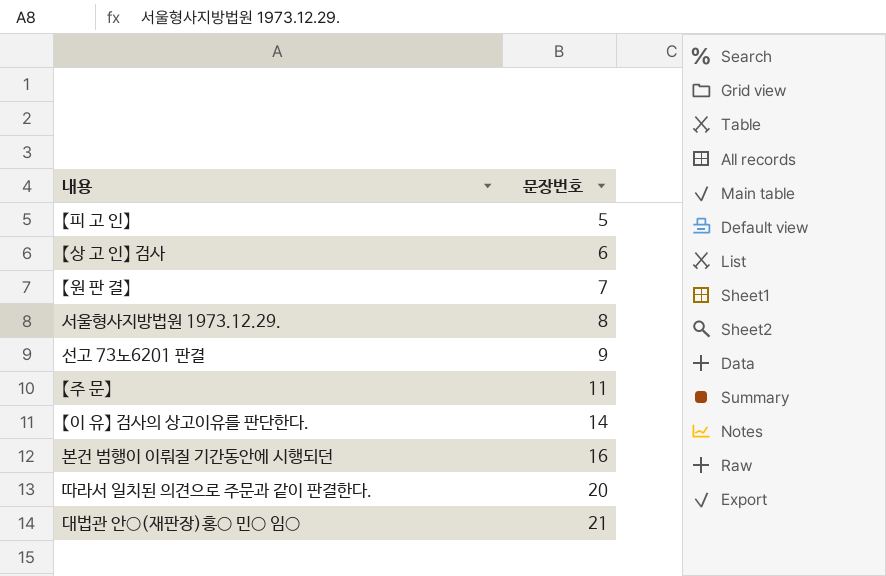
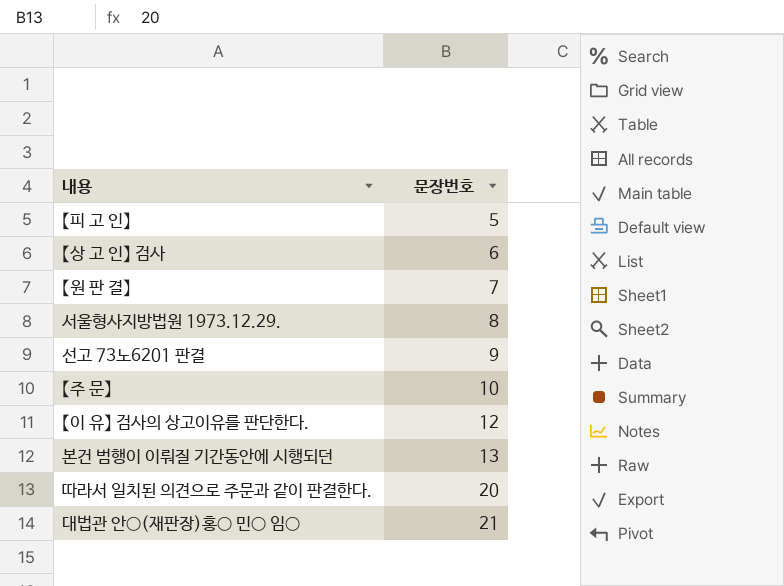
【주 문】 | 문장번호: 11 -> 10
【이 유】 검사의 상고이유를 판단한다. | 문장번호: 14 -> 12
본건 범행이 이뤄질 기간동안에 시행되던 | 문장번호: 16 -> 13

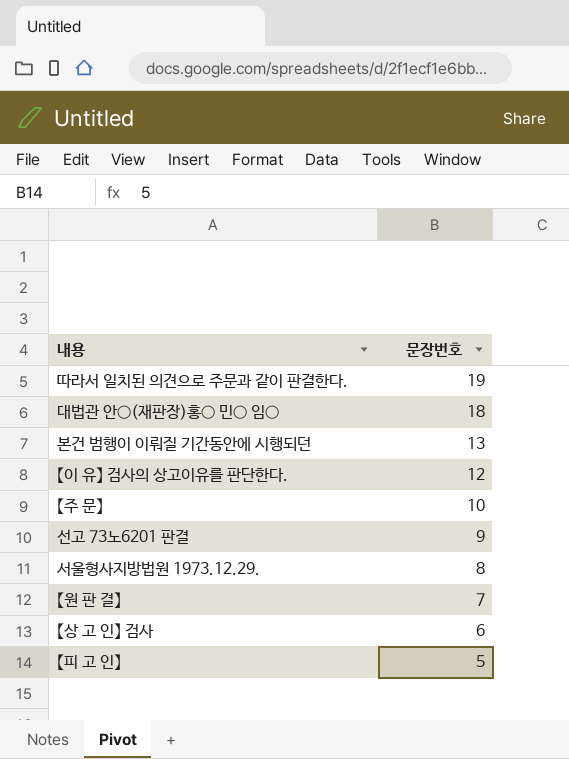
row order: 문장번호 ascending -> 문장번호 descending
따라서 일치된 의견으로 주문과 같이 판결한다. | 문장번호: 20 -> 19
대법관 안○(재판장)홍○ 민○ 임○ | 문장번호: 21 -> 18

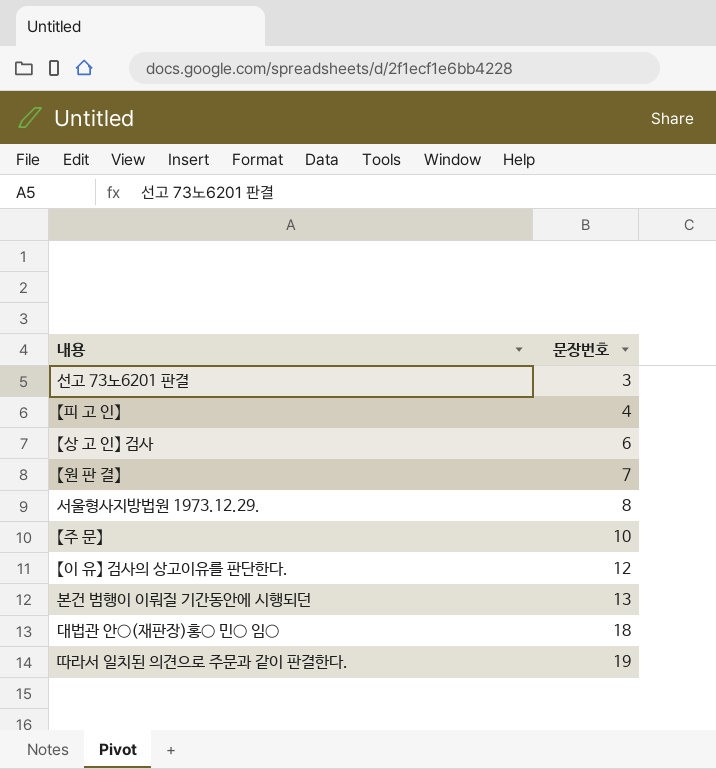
row order: 문장번호 descending -> 문장번호 ascending
선고 73노6201 판결 | 문장번호: 9 -> 3
【피 고 인】 | 문장번호: 5 -> 4

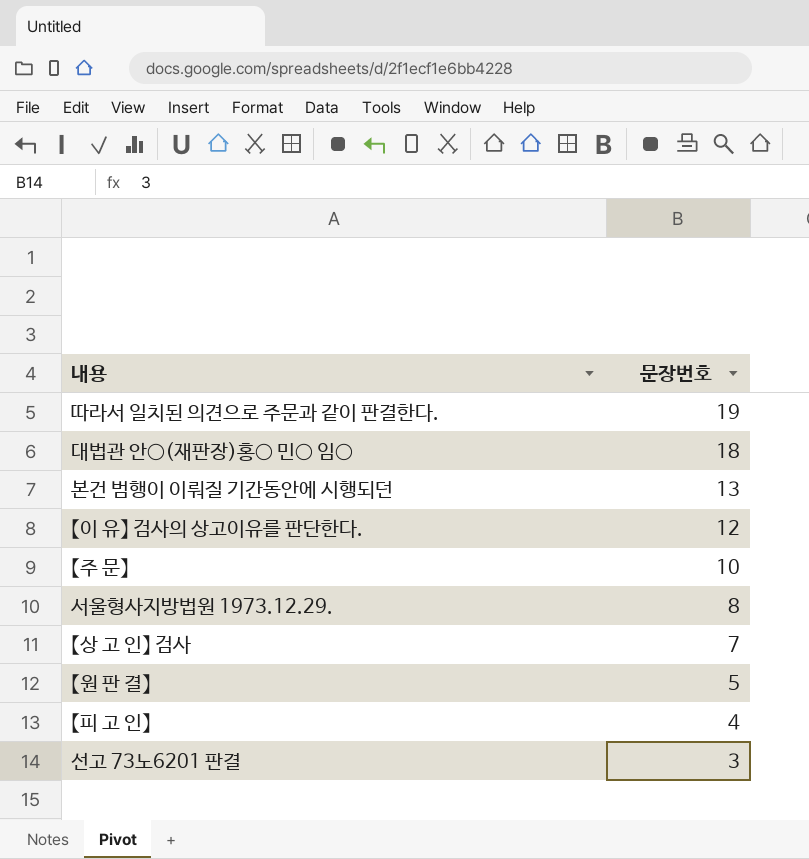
row order: 문장번호 ascending -> 문장번호 descending
【상 고 인】 검사 | 문장번호: 6 -> 7
【원 판 결】 | 문장번호: 7 -> 5

